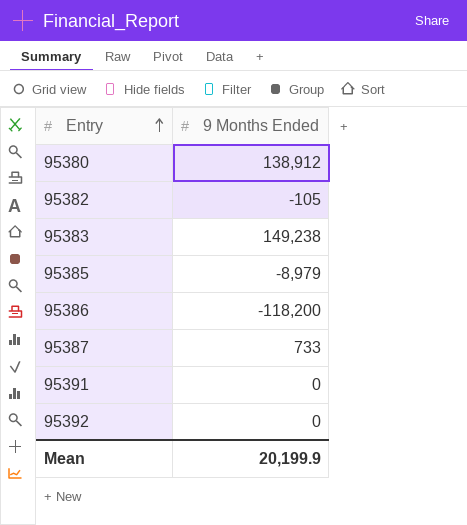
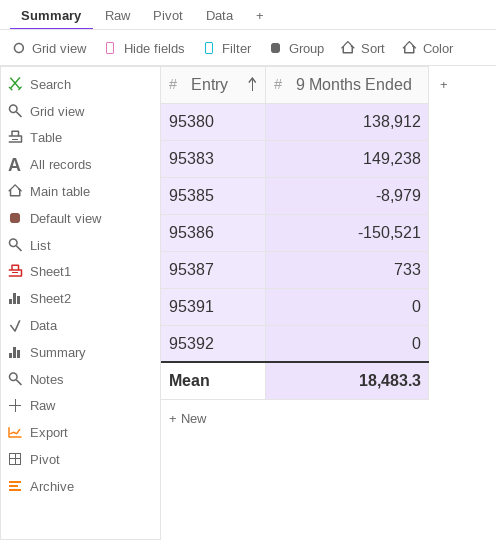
row 95382: -105 -> none
95386 | 9 Months Ended: -118,200 -> -150,521
Mean | 9 Months Ended: 20,199.9 -> 18,483.3

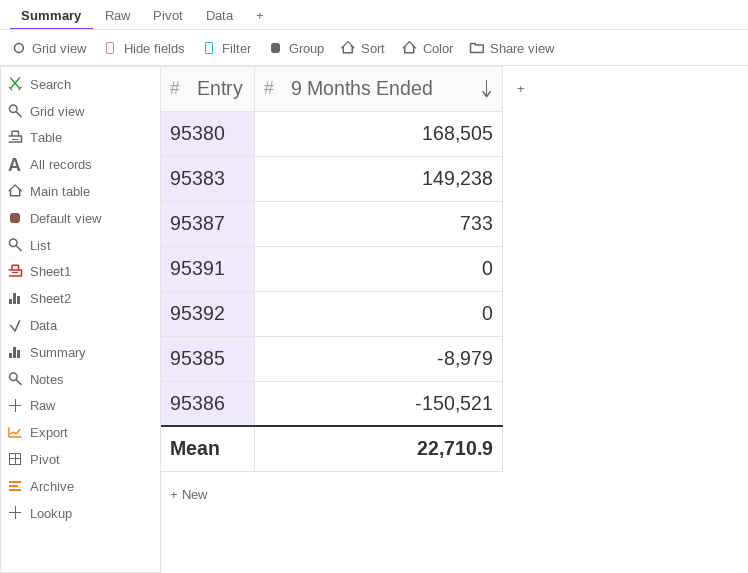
row order: Entry ascending -> 9 Months Ended descending
95380 | 9 Months Ended: 138,912 -> 168,505
Mean | 9 Months Ended: 18,483.3 -> 22,710.9

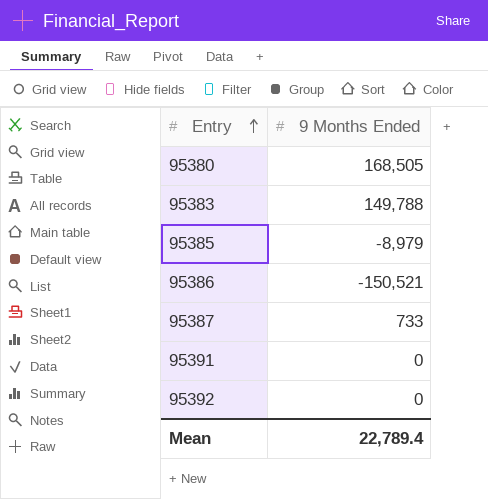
row order: 9 Months Ended descending -> Entry ascending
95383 | 9 Months Ended: 149,238 -> 149,788
Mean | 9 Months Ended: 22,710.9 -> 22,789.4

